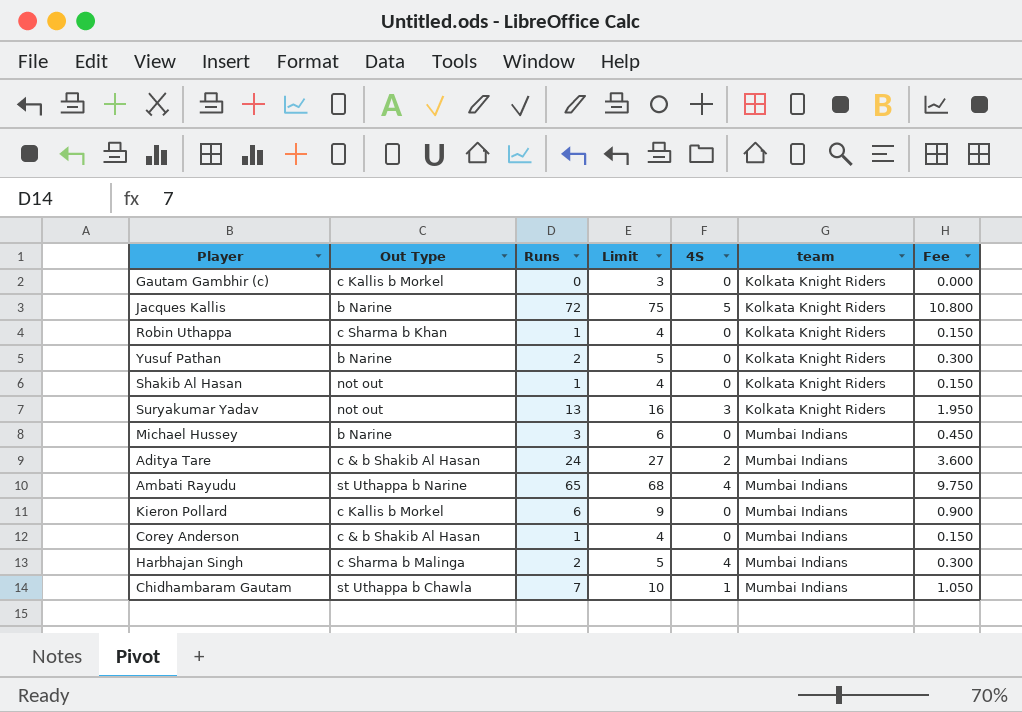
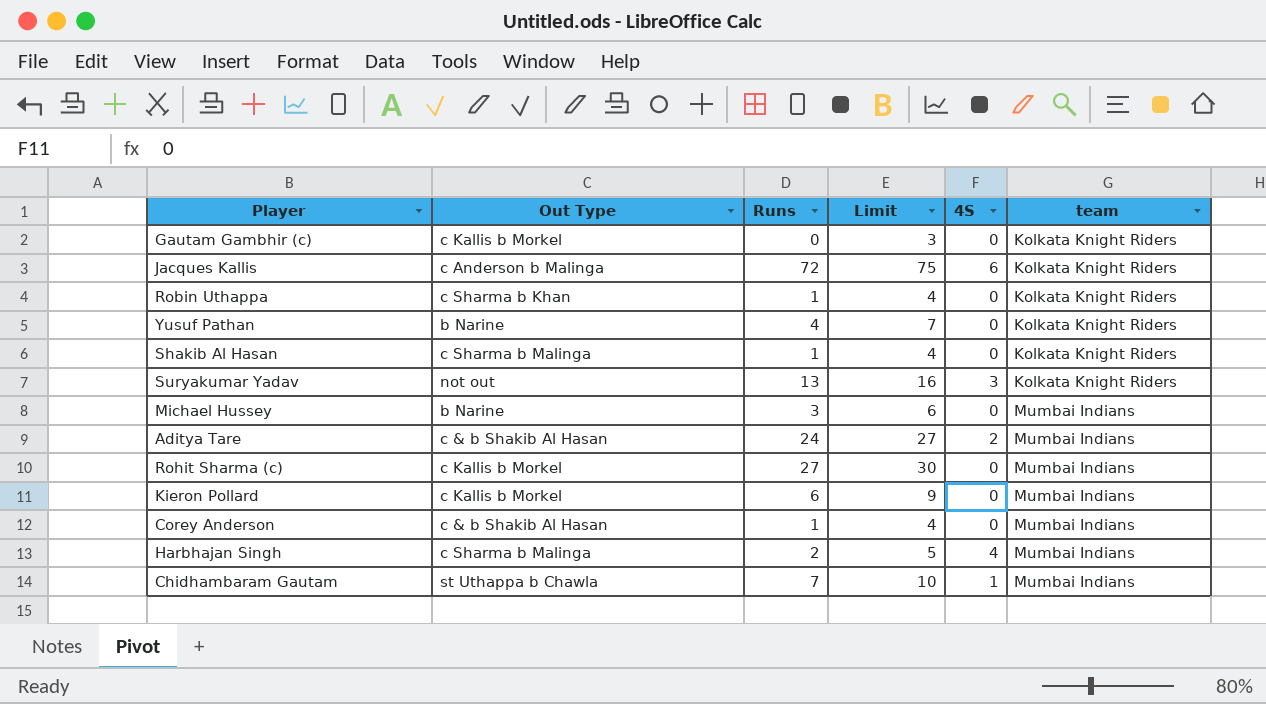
column Fee | formula: [Runs] * 0.15 -> none
row Ambati Rayudu: st Uthappa b Narine | 65 | 68 | 4 | Mumbai Indians | 9.750 -> none
Jacques Kallis | Out Type: b Narine -> c Anderson b Malinga
Jacques Kallis | 4S: 5 -> 6
Yusuf Pathan | Runs: 2 -> 4
Yusuf Pathan | Limit: 5 -> 7
Shakib Al Hasan | Out Type: not out -> c Sharma b Malinga
row Rohit Sharma (c): none -> c Kallis b Morkel | 27 | 30 | 0 | Mumbai Indians

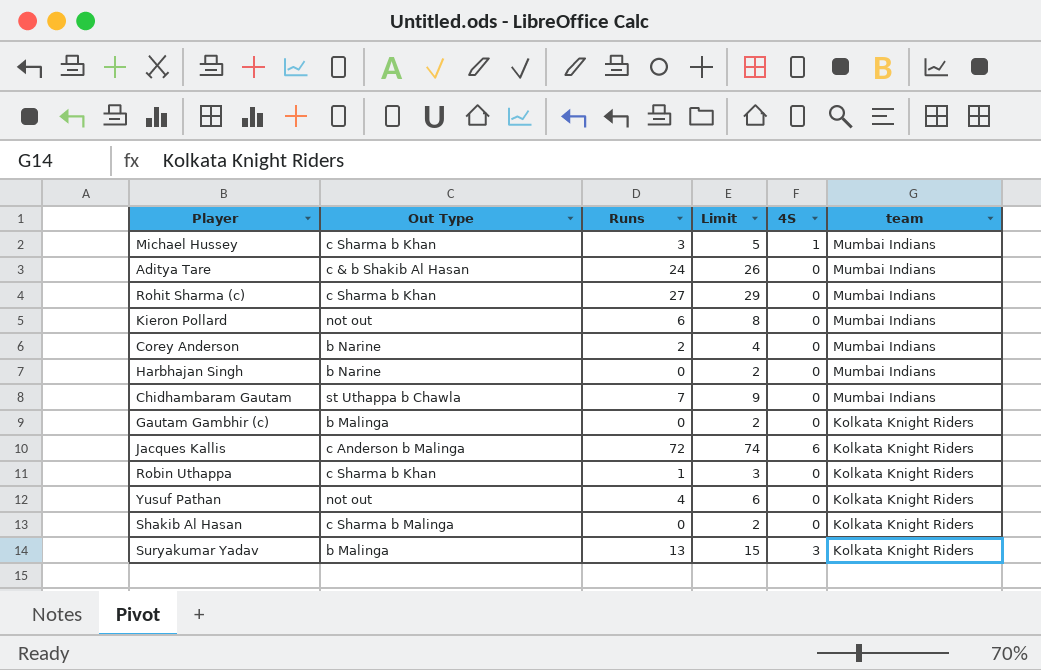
row order: team ascending -> team descending
column Limit | formula: [Runs] + 3 -> [Runs] + 2
Michael Hussey | Out Type: b Narine -> c Sharma b Khan
Michael Hussey | 4S: 0 -> 1
Aditya Tare | 4S: 2 -> 0
Rohit Sharma (c) | Out Type: c Kallis b Morkel -> c Sharma b Khan
Kieron Pollard | Out Type: c Kallis b Morkel -> not out
Corey Anderson | Out Type: c & b Shakib Al Hasan -> b Narine
Corey Anderson | Runs: 1 -> 2
Harbhajan Singh | Out Type: c Sharma b Malinga -> b Narine
Harbhajan Singh | Runs: 2 -> 0
Harbhajan Singh | 4S: 4 -> 0
Chidhambaram Gautam | 4S: 1 -> 0
Gautam Gambhir (c) | Out Type: c Kallis b Morkel -> b Malinga
Yusuf Pathan | Out Type: b Narine -> not out
Shakib Al Hasan | Runs: 1 -> 0
Suryakumar Yadav | Out Type: not out -> b Malinga

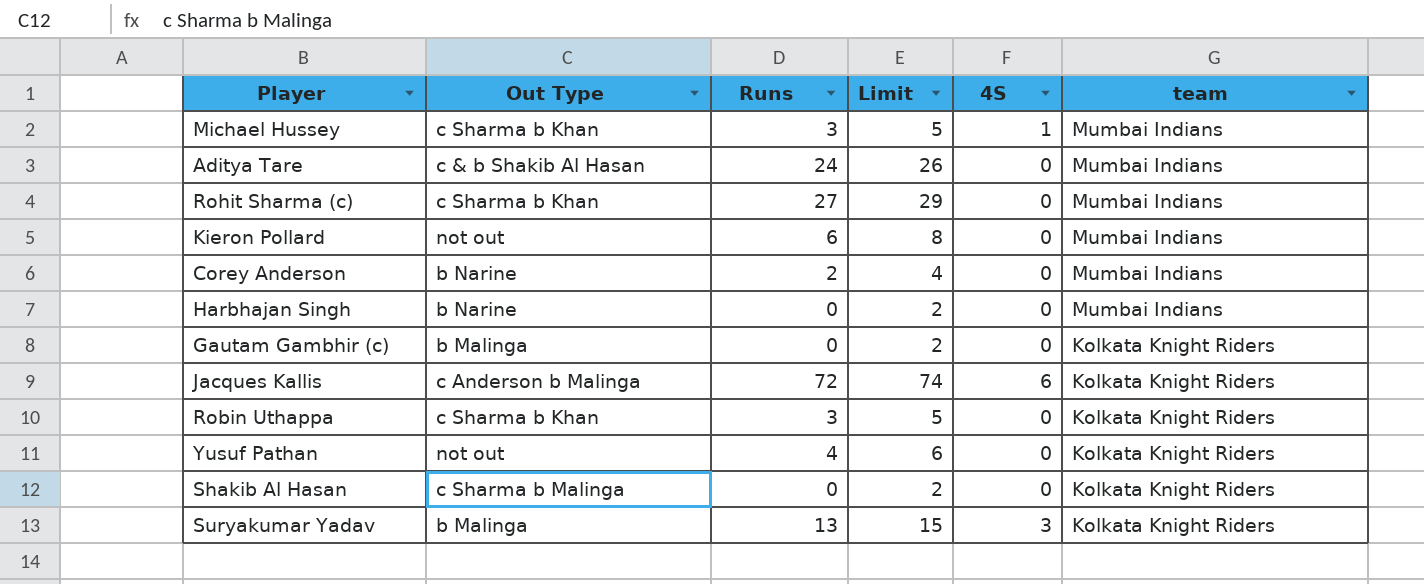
row Chidhambaram Gautam: st Uthappa b Chawla | 7 | 9 | 0 | Mumbai Indians -> none
Robin Uthappa | Runs: 1 -> 3
Robin Uthappa | Limit: 3 -> 5

